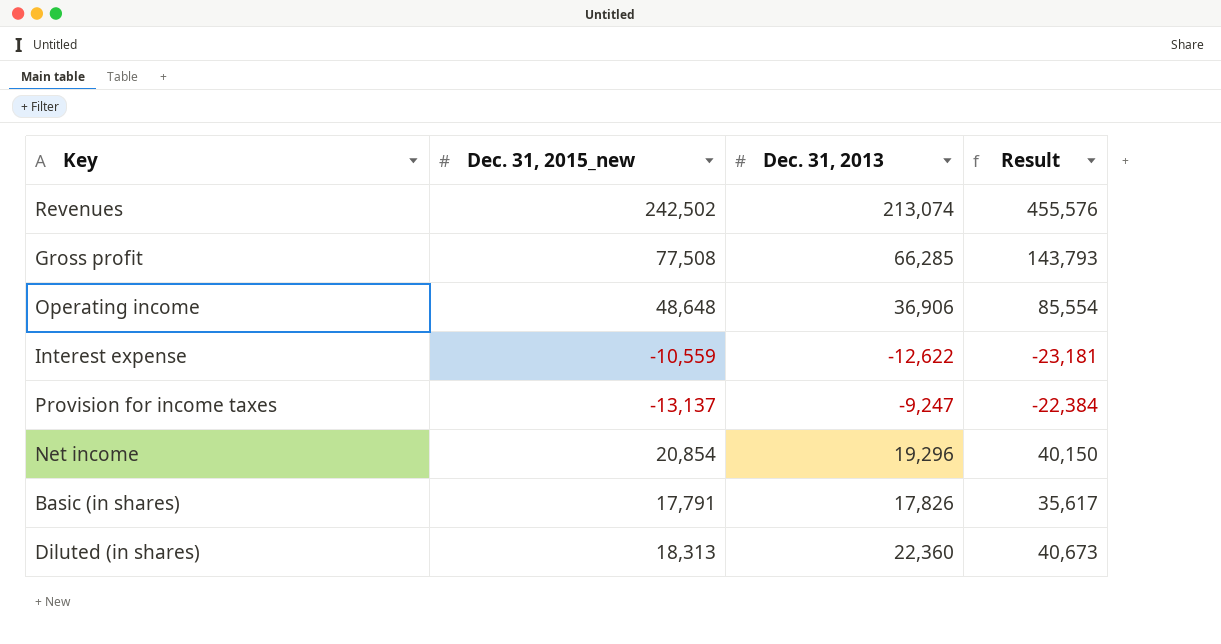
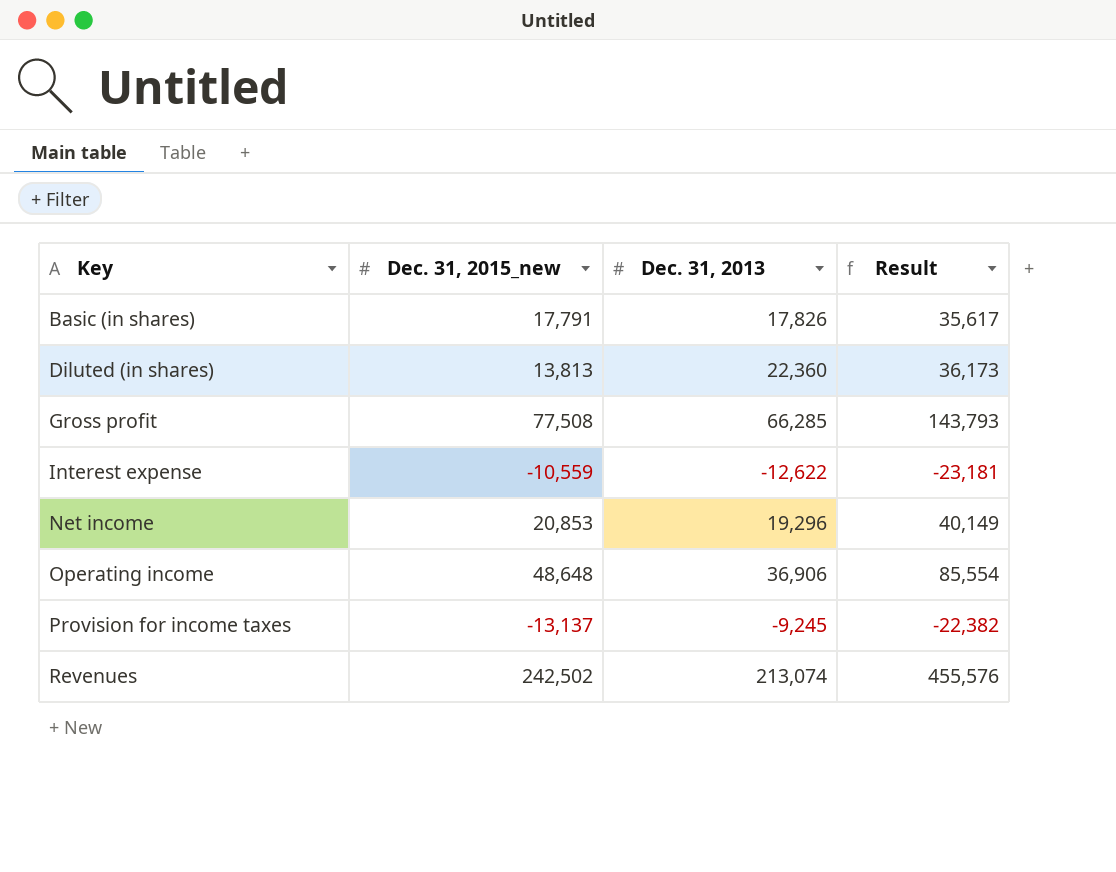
row order: none -> Key ascending
Diluted (in shares) | Dec. 31, 2015_new: 18,313 -> 13,813
Diluted (in shares) | Result: 40,673 -> 36,173
Net income | Dec. 31, 2015_new: 20,854 -> 20,853
Net income | Result: 40,150 -> 40,149
Provision for income taxes | Dec. 31, 2013: -9,247 -> -9,245
Provision for income taxes | Result: -22,384 -> -22,382

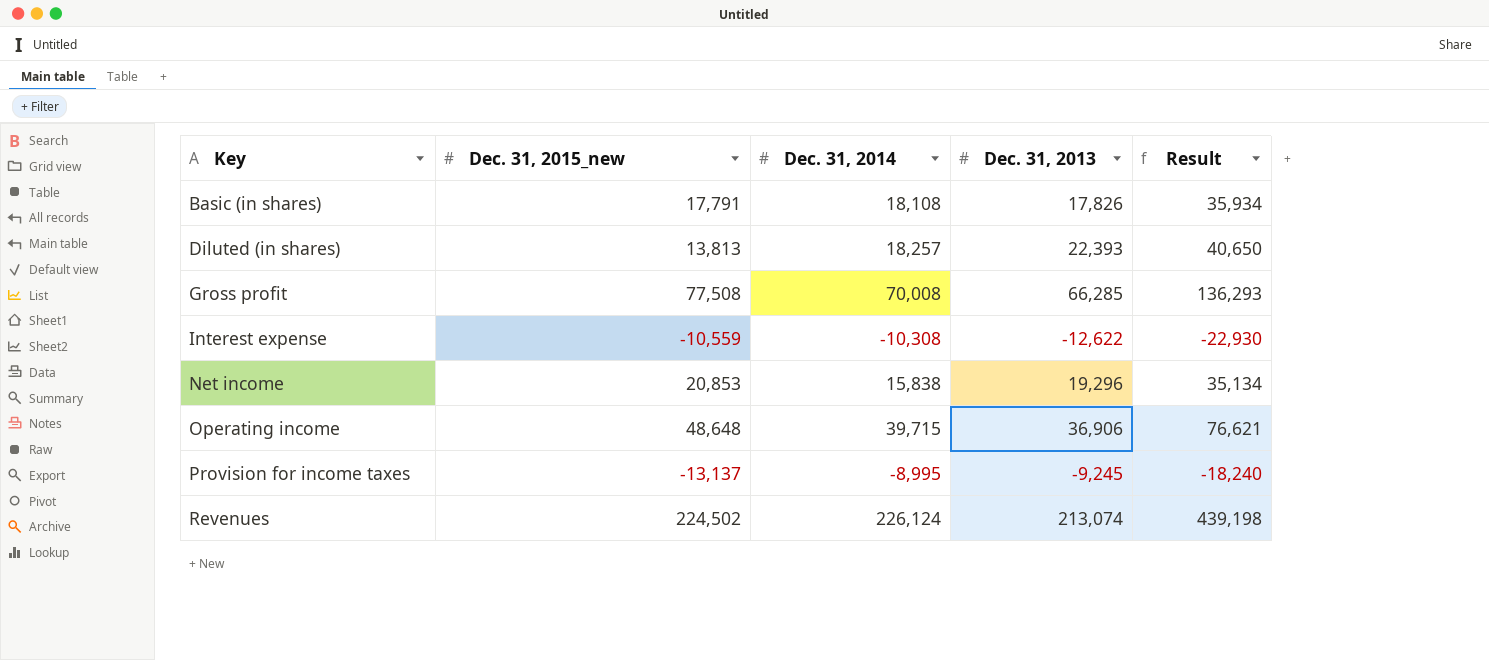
column Dec. 31, 2014 | position: none -> 3
column Result | formula: [Dec. 31, 2015_new] + [Dec. 31, 2013] -> [Dec. 31, 2014] + [Dec. 31, 2013]
Diluted (in shares) | Dec. 31, 2013: 22,360 -> 22,393
Revenues | Dec. 31, 2015_new: 242,502 -> 224,502

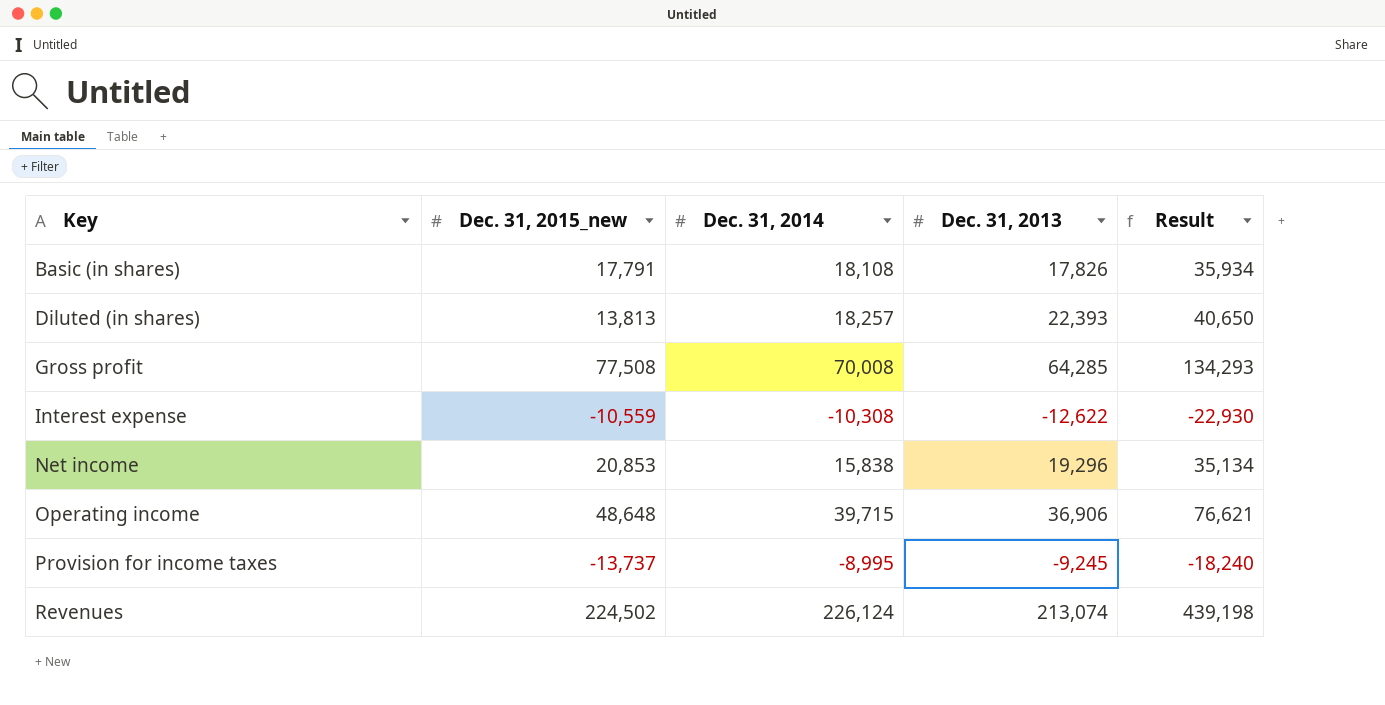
Gross profit | Dec. 31, 2013: 66,285 -> 64,285
Gross profit | Result: 136,293 -> 134,293
Provision for income taxes | Dec. 31, 2015_new: -13,137 -> -13,737

